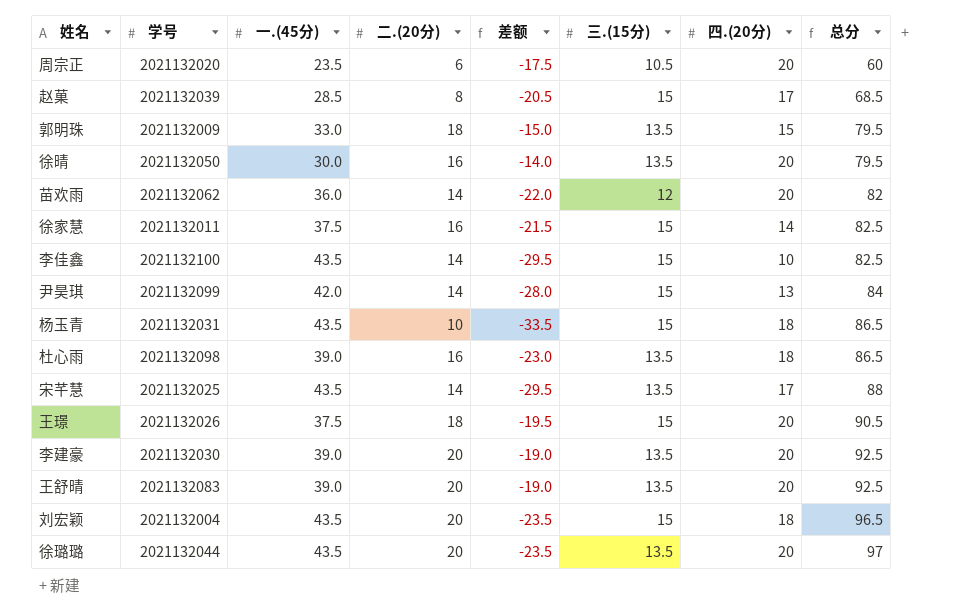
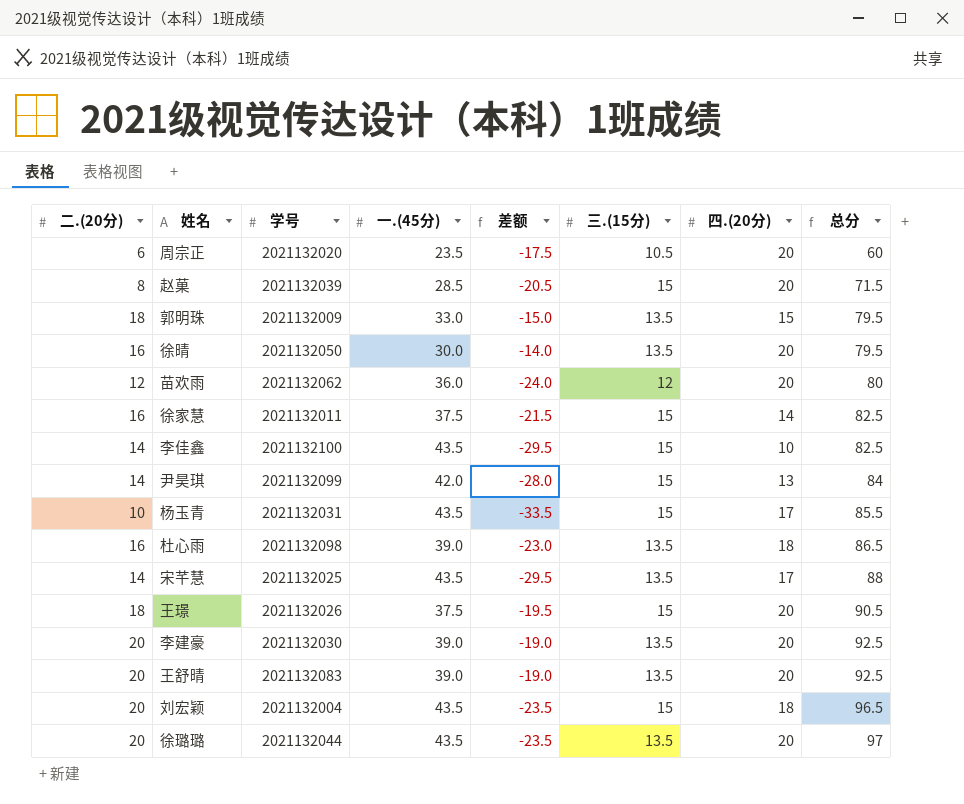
column 二.(20分) | position: 4 -> 1
赵菓 | 四.(20分): 17 -> 20
赵菓 | 总分: 68.5 -> 71.5
苗欢雨 | 二.(20分): 14 -> 12
苗欢雨 | 差额: -22.0 -> -24.0
苗欢雨 | 总分: 82 -> 80
杨玉青 | 四.(20分): 18 -> 17
杨玉青 | 总分: 86.5 -> 85.5

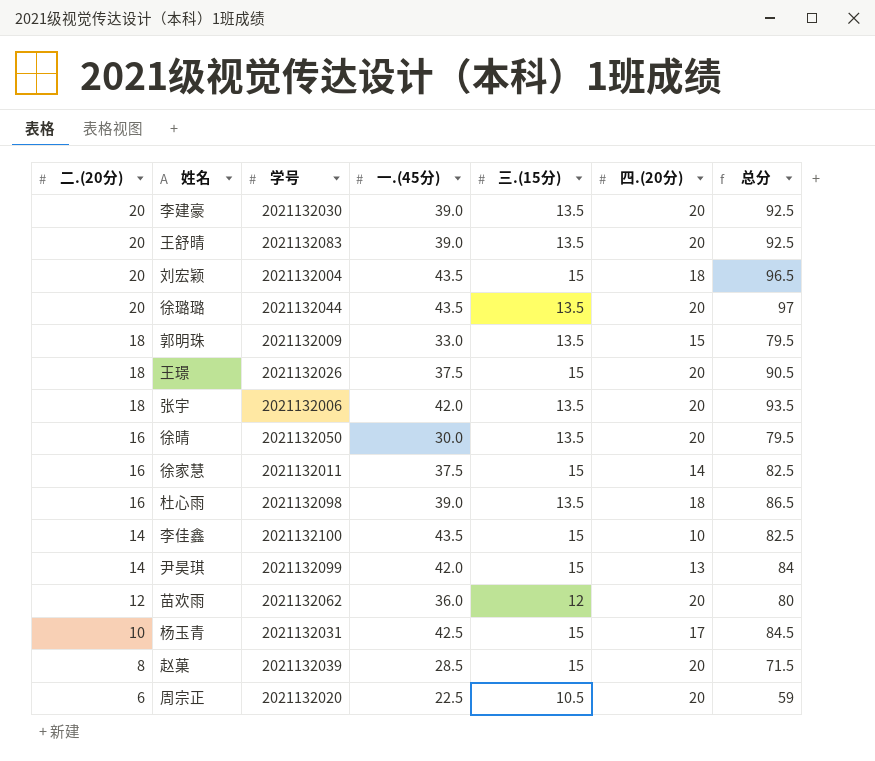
row order: 总分 ascending -> 二.(20分) descending
column 差额 | formula: [二.(20分)] - [一.(45分)] -> none
row 宋芊慧: 14 | 2021132025 | 43.5 | -29.5 | 13.5 | 17 | 88 -> none
row 张宇: none -> 18 | 2021132006 | 42.0 | 13.5 | 20 | 93.5
杨玉青 | 一.(45分): 43.5 -> 42.5
杨玉青 | 总分: 85.5 -> 84.5
周宗正 | 一.(45分): 23.5 -> 22.5
周宗正 | 总分: 60 -> 59

